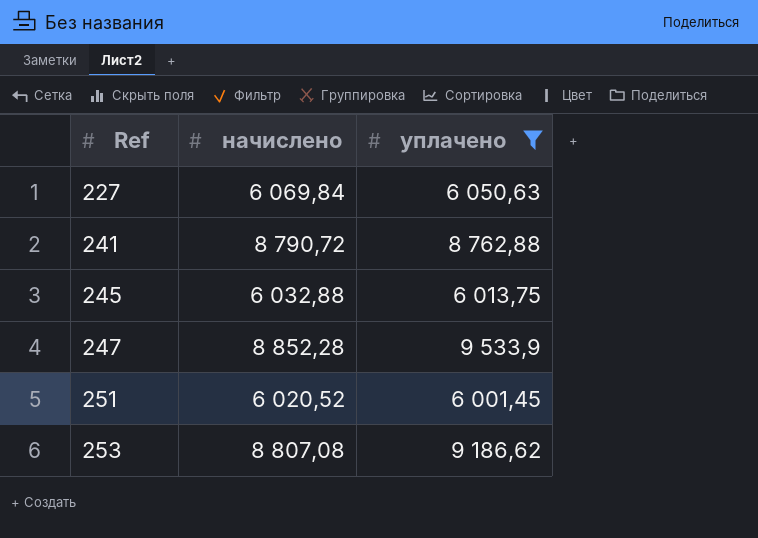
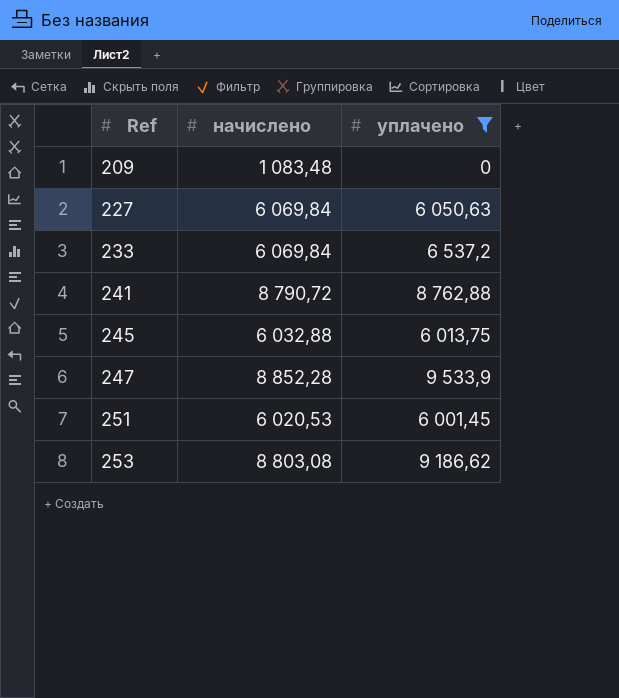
row 209: none -> 1 083,48 | 0
row 233: none -> 6 069,84 | 6 537,2
251 | начислено: 6 020,52 -> 6 020,53
253 | начислено: 8 807,08 -> 8 803,08

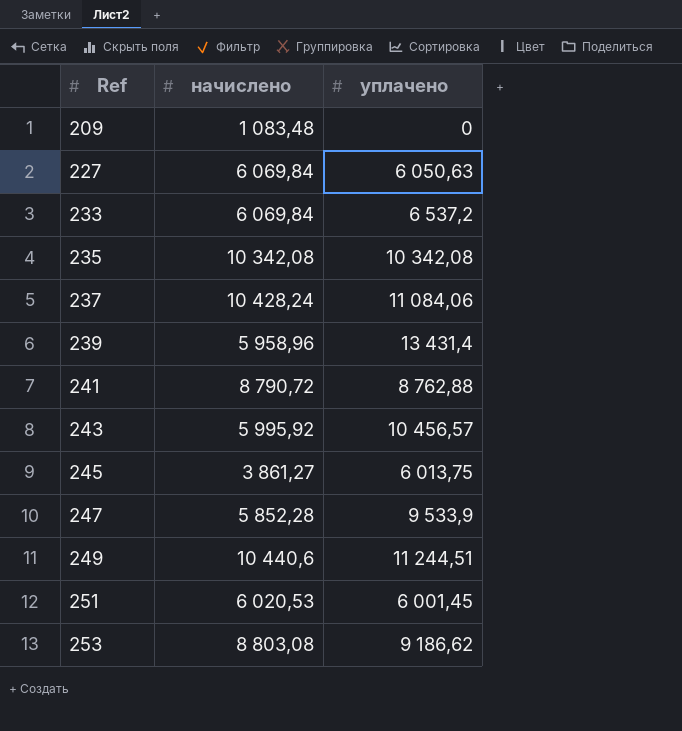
filter: уплачено <= 9 533,9 -> none
245 | начислено: 6 032,88 -> 3 861,27
247 | начислено: 8 852,28 -> 5 852,28

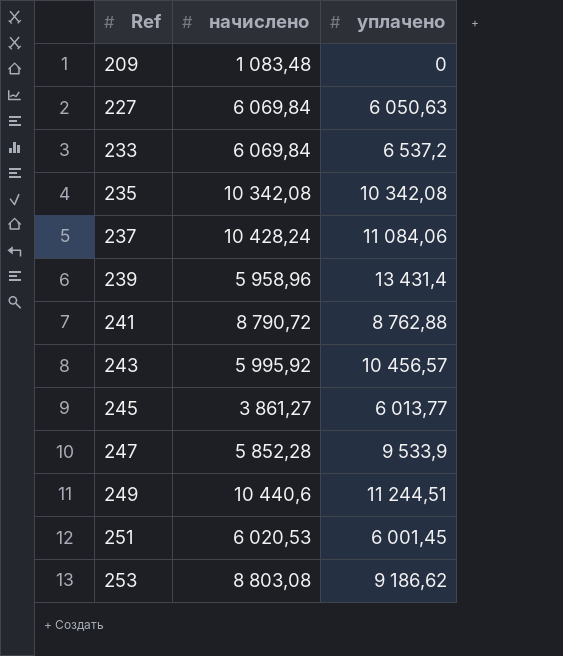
245 | уплачено: 6 013,75 -> 6 013,77

